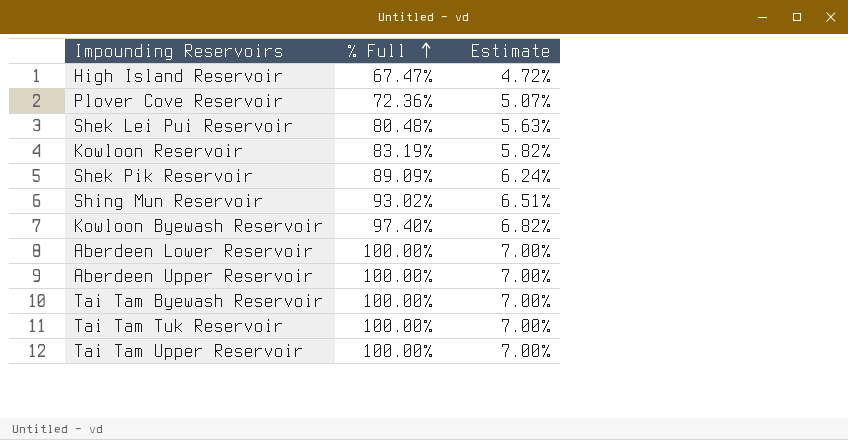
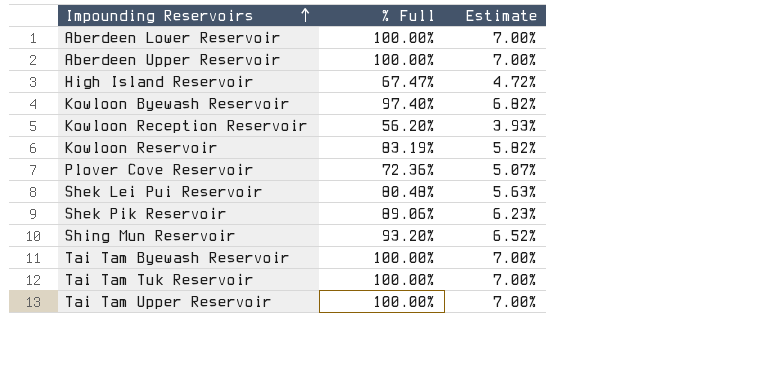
row order: % Full ascending -> Impounding Reservoirs ascending
row Kowloon Reception Reservoir: none -> 56.20% | 3.93%
Shek Pik Reservoir | % Full: 89.09% -> 89.06%
Shek Pik Reservoir | Estimate: 6.24% -> 6.23%
Shing Mun Reservoir | % Full: 93.02% -> 93.20%
Shing Mun Reservoir | Estimate: 6.51% -> 6.52%

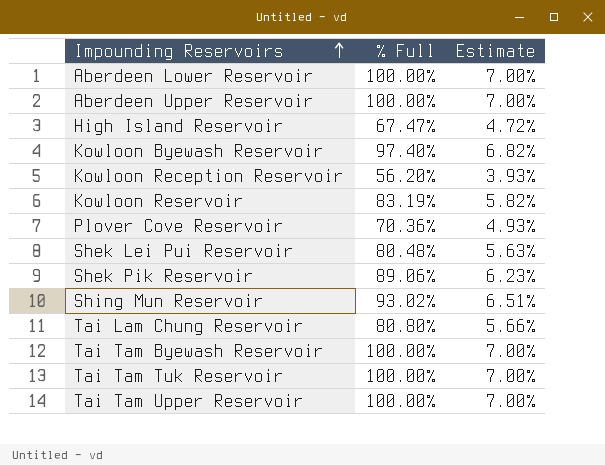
Plover Cove Reservoir | % Full: 72.36% -> 70.36%
Plover Cove Reservoir | Estimate: 5.07% -> 4.93%
Shing Mun Reservoir | % Full: 93.20% -> 93.02%
Shing Mun Reservoir | Estimate: 6.52% -> 6.51%
row Tai Lam Chung Reservoir: none -> 80.80% | 5.66%

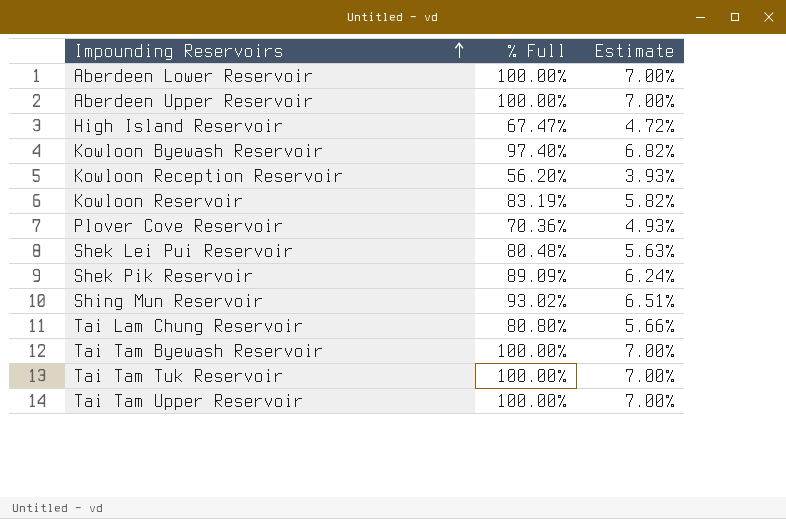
Shek Pik Reservoir | % Full: 89.06% -> 89.09%
Shek Pik Reservoir | Estimate: 6.23% -> 6.24%

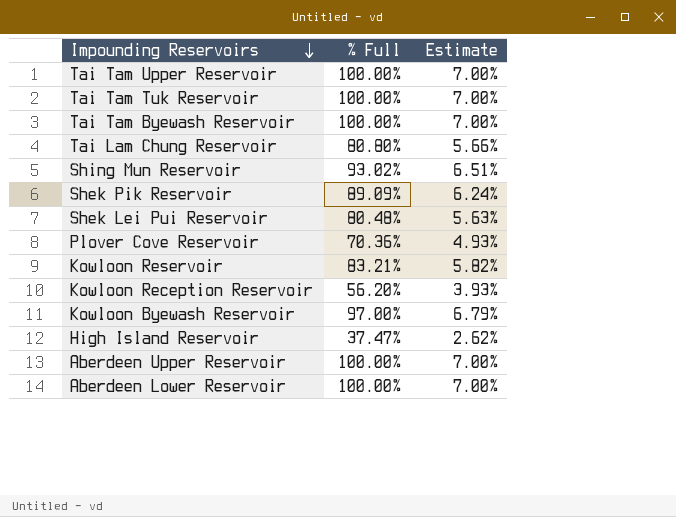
row order: Impounding Reservoirs ascending -> Impounding Reservoirs descending
Kowloon Reservoir | % Full: 83.19% -> 83.21%
Kowloon Byewash Reservoir | % Full: 97.40% -> 97.00%
Kowloon Byewash Reservoir | Estimate: 6.82% -> 6.79%
High Island Reservoir | % Full: 67.47% -> 37.47%
High Island Reservoir | Estimate: 4.72% -> 2.62%

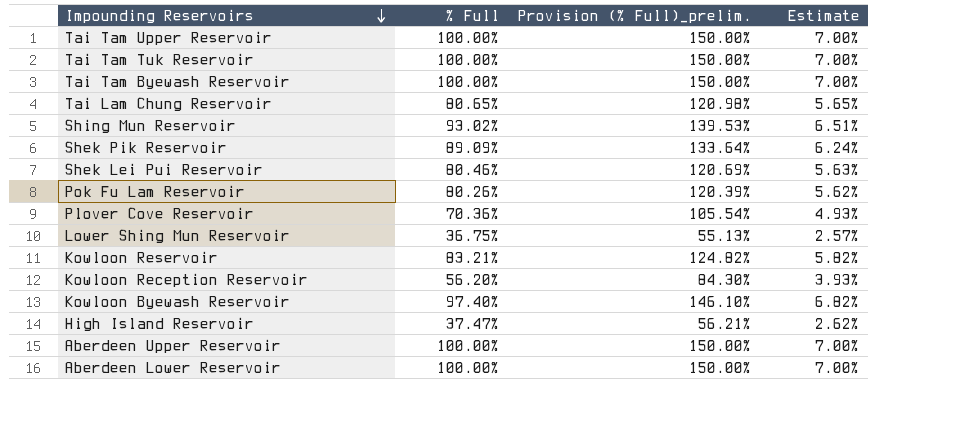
column Provision (% Full)_prelim. | formula: none -> [% Full] * 1.5
Tai Lam Chung Reservoir | % Full: 80.80% -> 80.65%
Tai Lam Chung Reservoir | Estimate: 5.66% -> 5.65%
Shek Lei Pui Reservoir | % Full: 80.48% -> 80.46%
row Pok Fu Lam Reservoir: none -> 80.26% | 120.39% | 5.62%
row Lower Shing Mun Reservoir: none -> 36.75% | 55.13% | 2.57%
Kowloon Byewash Reservoir | % Full: 97.00% -> 97.40%
Kowloon Byewash Reservoir | Estimate: 6.79% -> 6.82%

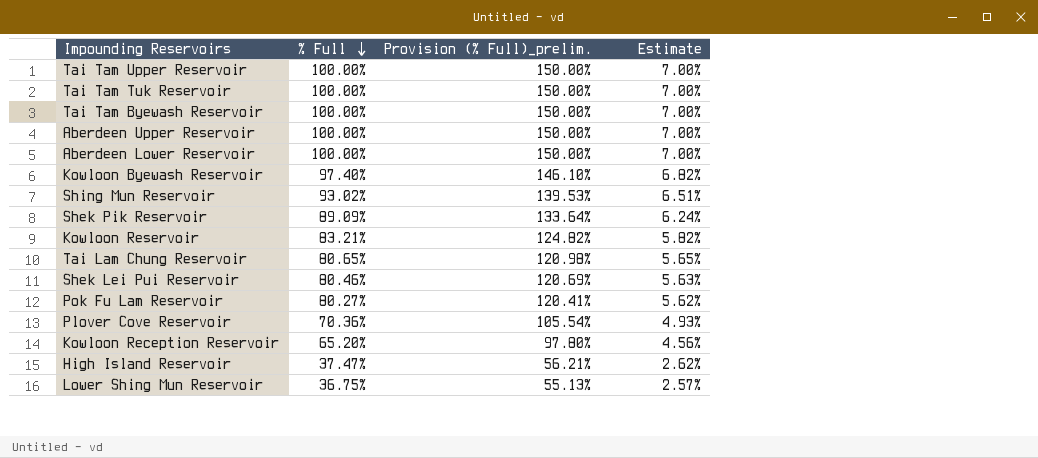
row order: Impounding Reservoirs descending -> % Full descending
Pok Fu Lam Reservoir | % Full: 80.26% -> 80.27%
Pok Fu Lam Reservoir | Provision (% Full)_prelim.: 120.39% -> 120.41%
Kowloon Reception Reservoir | % Full: 56.20% -> 65.20%
Kowloon Reception Reservoir | Provision (% Full)_prelim.: 84.30% -> 97.80%
Kowloon Reception Reservoir | Estimate: 3.93% -> 4.56%

